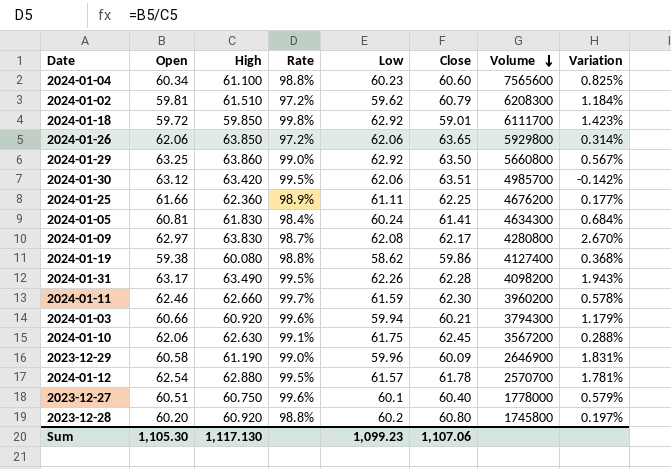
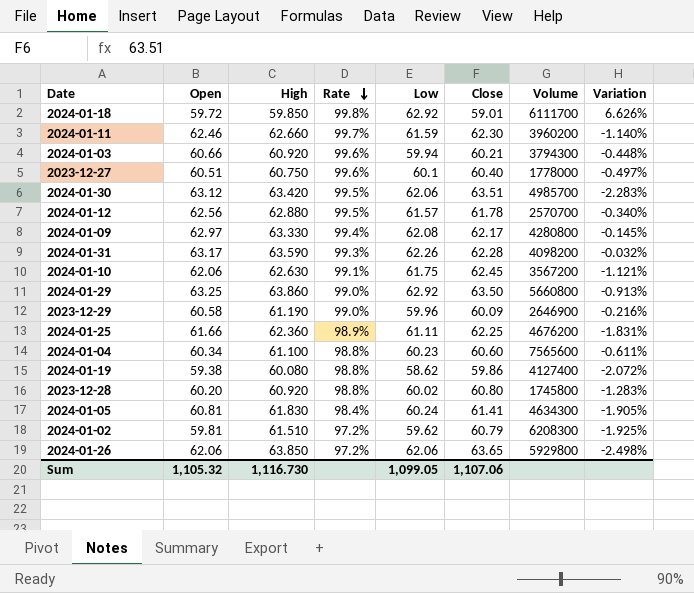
row order: Volume descending -> Rate descending
column Variation | formula: ([High] - [Close]) / [Close] -> ([Low] - [Close]) / [Close]
2024-01-12 | Open: 62.54 -> 62.56
2024-01-09 | High: 63.830 -> 63.330
2024-01-09 | Rate: 98.7% -> 99.4%
2024-01-31 | High: 63.490 -> 63.590
2024-01-31 | Rate: 99.5% -> 99.3%
2023-12-28 | Low: 60.2 -> 60.02
Sum | Open: 1,105.30 -> 1,105.32
Sum | High: 1,117.130 -> 1,116.730
Sum | Low: 1,099.23 -> 1,099.05

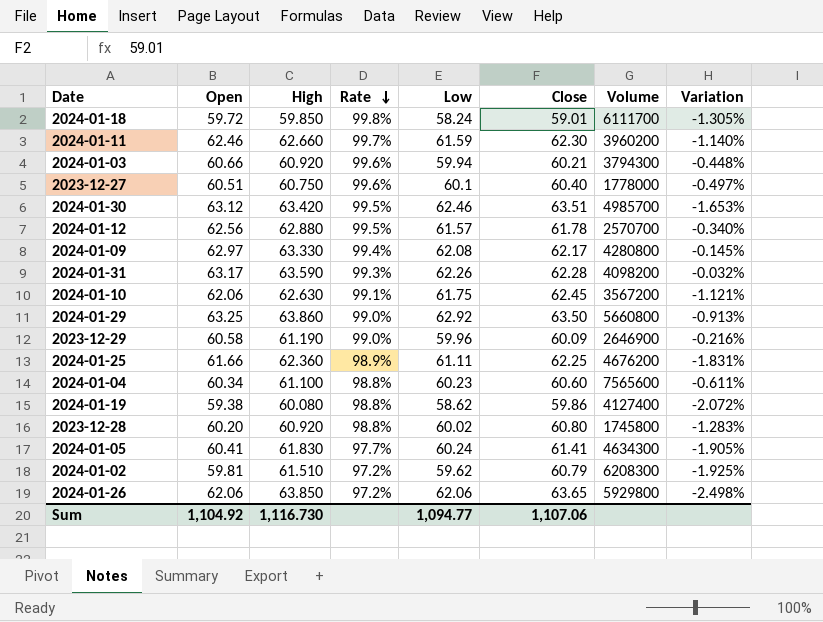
2024-01-18 | Low: 62.92 -> 58.24
2024-01-18 | Variation: 6.626% -> -1.305%
2024-01-30 | Low: 62.06 -> 62.46
2024-01-30 | Variation: -2.283% -> -1.653%
2024-01-05 | Open: 60.81 -> 60.41
2024-01-05 | Rate: 98.4% -> 97.7%
Sum | Open: 1,105.32 -> 1,104.92
Sum | Low: 1,099.05 -> 1,094.77

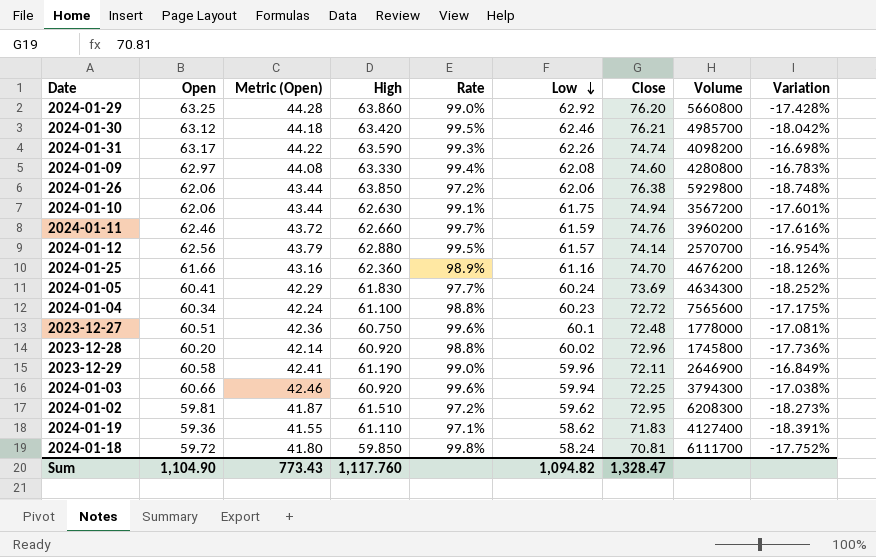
row order: Rate descending -> Low descending
column Metric (Open) | formula: none -> [Open] * 0.7
2024-01-29 | Close: 63.50 -> 76.20
2024-01-29 | Variation: -0.913% -> -17.428%
2024-01-30 | Close: 63.51 -> 76.21
2024-01-30 | Variation: -1.653% -> -18.042%
2024-01-31 | Close: 62.28 -> 74.74
2024-01-31 | Variation: -0.032% -> -16.698%
2024-01-09 | Close: 62.17 -> 74.60
2024-01-09 | Variation: -0.145% -> -16.783%
2024-01-26 | Close: 63.65 -> 76.38
2024-01-26 | Variation: -2.498% -> -18.748%
2024-01-10 | Close: 62.45 -> 74.94
2024-01-10 | Variation: -1.121% -> -17.601%
2024-01-11 | Close: 62.30 -> 74.76
2024-01-11 | Variation: -1.140% -> -17.616%
2024-01-12 | Close: 61.78 -> 74.14
2024-01-12 | Variation: -0.340% -> -16.954%
2024-01-25 | Low: 61.11 -> 61.16
2024-01-25 | Close: 62.25 -> 74.70
2024-01-25 | Variation: -1.831% -> -18.126%
2024-01-05 | Close: 61.41 -> 73.69
2024-01-05 | Variation: -1.905% -> -18.252%
2024-01-04 | Close: 60.60 -> 72.72
2024-01-04 | Variation: -0.611% -> -17.175%
2023-12-27 | Close: 60.40 -> 72.48
2023-12-27 | Variation: -0.497% -> -17.081%
2023-12-28 | Close: 60.80 -> 72.96
2023-12-28 | Variation: -1.283% -> -17.736%
2023-12-29 | Close: 60.09 -> 72.11
2023-12-29 | Variation: -0.216% -> -16.849%
2024-01-03 | Close: 60.21 -> 72.25
2024-01-03 | Variation: -0.448% -> -17.038%
2024-01-02 | Close: 60.79 -> 72.95
2024-01-02 | Variation: -1.925% -> -18.273%
2024-01-19 | Open: 59.38 -> 59.36
2024-01-19 | High: 60.080 -> 61.110
2024-01-19 | Rate: 98.8% -> 97.1%
2024-01-19 | Close: 59.86 -> 71.83
2024-01-19 | Variation: -2.072% -> -18.391%
2024-01-18 | Close: 59.01 -> 70.81
2024-01-18 | Variation: -1.305% -> -17.752%
Sum | Open: 1,104.92 -> 1,104.90
Sum | High: 1,116.730 -> 1,117.760
Sum | Low: 1,094.77 -> 1,094.82
Sum | Close: 1,107.06 -> 1,328.47

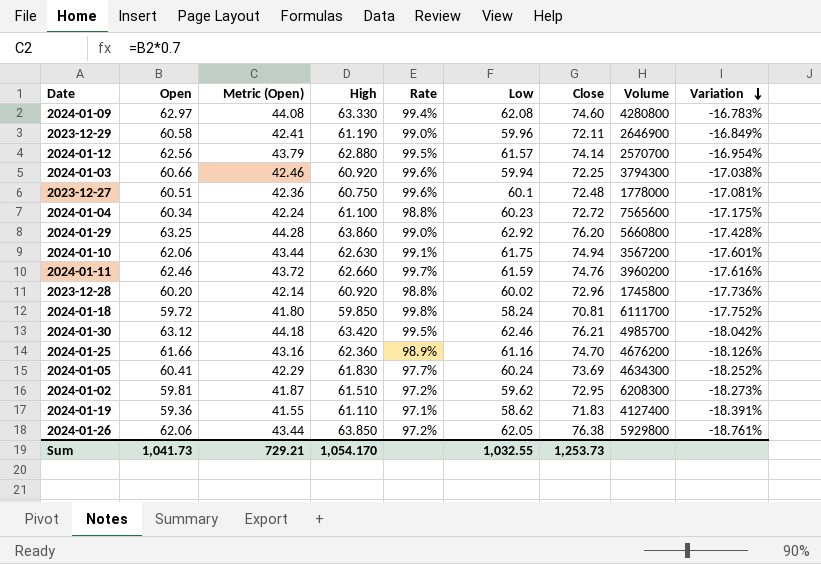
row order: Low descending -> Variation descending
row 2024-01-31: 63.17 | 44.22 | 63.590 | 99.3% | 62.26 | 74.74 | 4098200 | -16.698% -> none
2024-01-26 | Low: 62.06 -> 62.05
2024-01-26 | Variation: -18.748% -> -18.761%
Sum | Open: 1,104.90 -> 1,041.73
Sum | Metric (Open): 773.43 -> 729.21
Sum | High: 1,117.760 -> 1,054.170
Sum | Low: 1,094.82 -> 1,032.55
Sum | Close: 1,328.47 -> 1,253.73

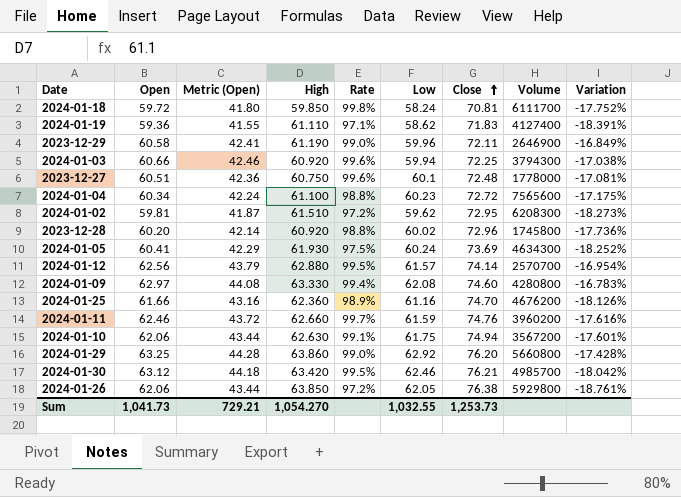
row order: Variation descending -> Close ascending
2024-01-05 | High: 61.830 -> 61.930
2024-01-05 | Rate: 97.7% -> 97.5%
Sum | High: 1,054.170 -> 1,054.270

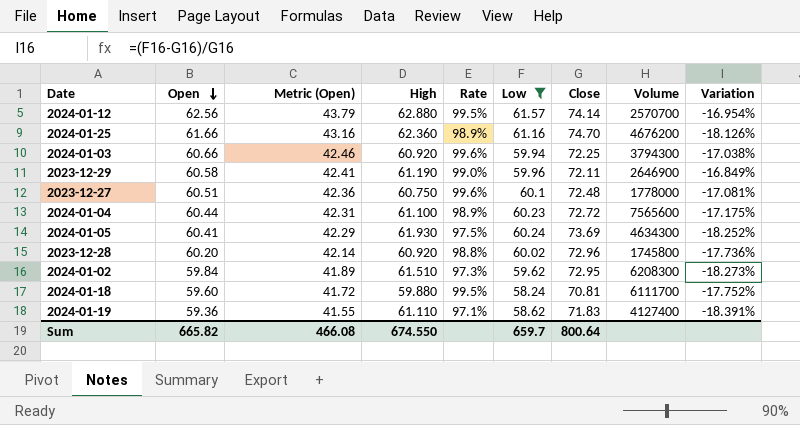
filter: none -> Low <= 61.57
row order: Close ascending -> Open descending
2024-01-04 | Open: 60.34 -> 60.44
2024-01-04 | Metric (Open): 42.24 -> 42.31
2024-01-04 | Rate: 98.8% -> 98.9%
2024-01-02 | Open: 59.81 -> 59.84
2024-01-02 | Metric (Open): 41.87 -> 41.89
2024-01-02 | Rate: 97.2% -> 97.3%
2024-01-18 | Open: 59.72 -> 59.60
2024-01-18 | Metric (Open): 41.80 -> 41.72
2024-01-18 | High: 59.850 -> 59.880
2024-01-18 | Rate: 99.8% -> 99.5%
Sum | Open: 1,041.73 -> 665.82
Sum | Metric (Open): 729.21 -> 466.08
Sum | High: 1,054.270 -> 674.550
Sum | Low: 1,032.55 -> 659.7
Sum | Close: 1,253.73 -> 800.64

